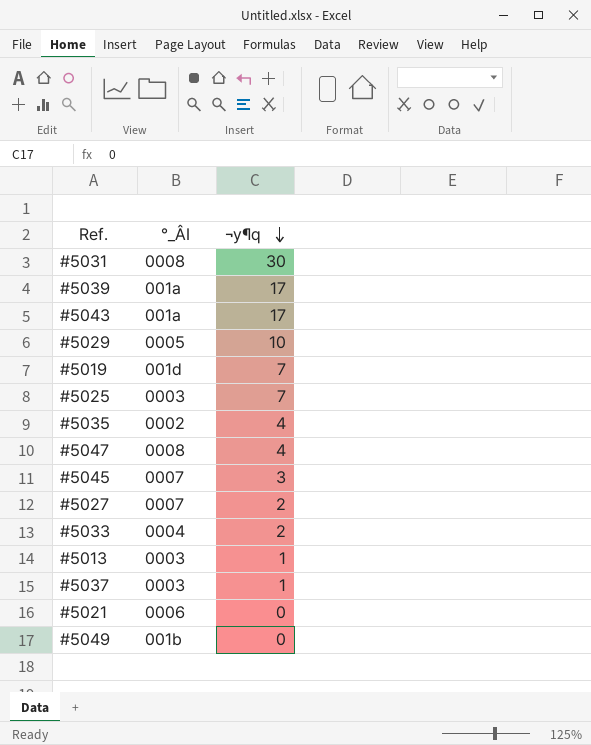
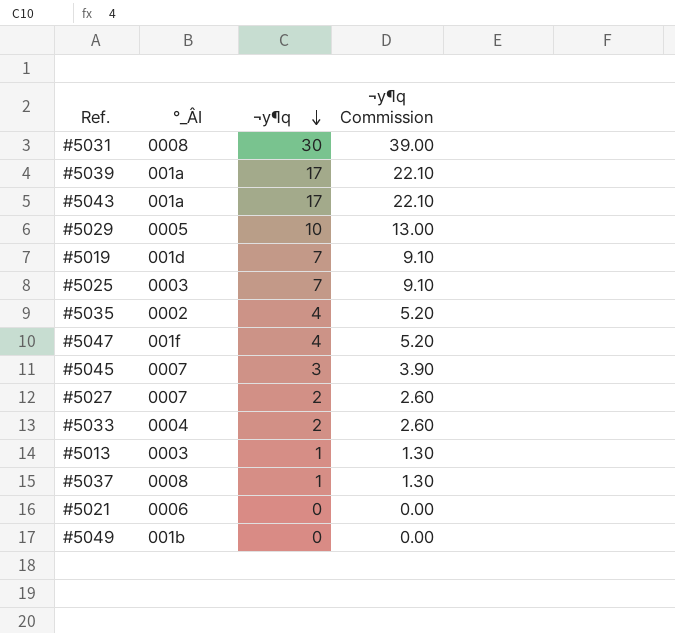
column ¬y¶q Commission | formula: none -> [¬y¶q] * 1.3
#5047 | °_ÂI: 0008 -> 001f
#5037 | °_ÂI: 0003 -> 0008

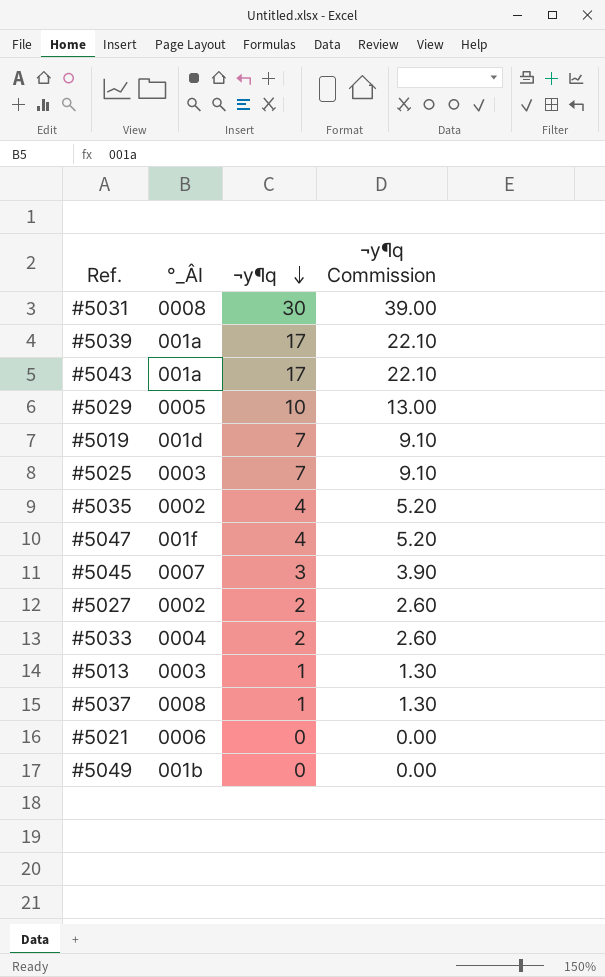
#5027 | °_ÂI: 0007 -> 0002

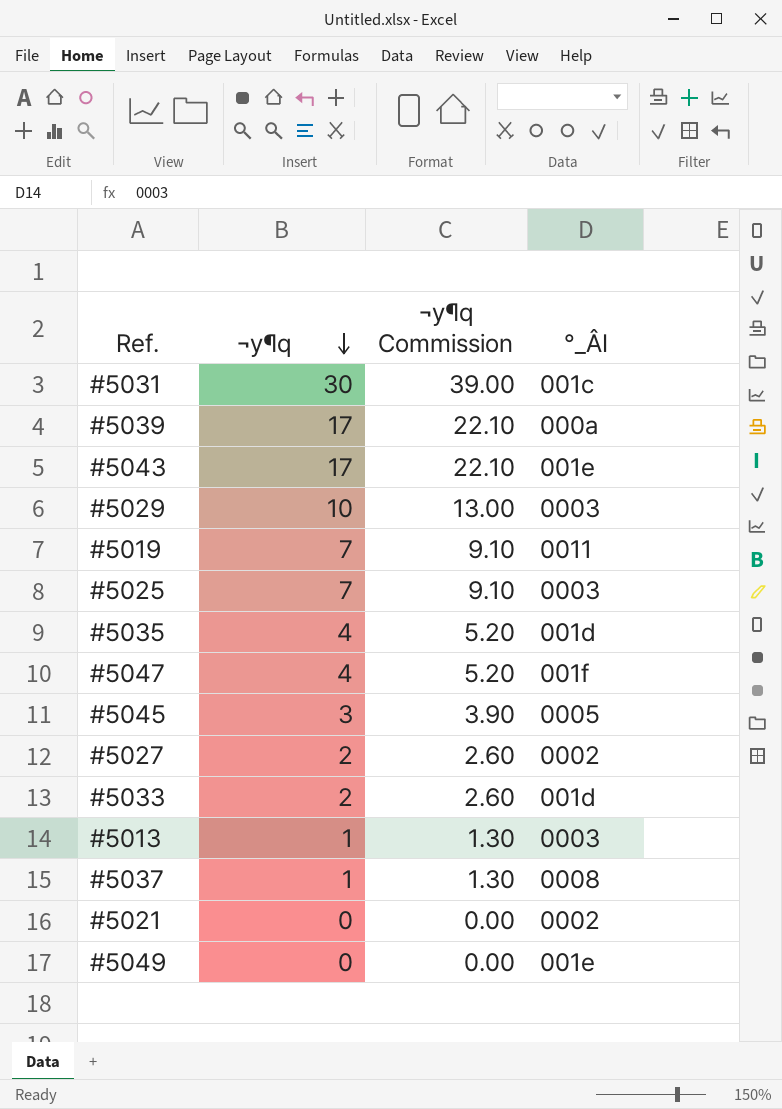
column °_ÂI | position: 2 -> 4
#5031 | °_ÂI: 0008 -> 001c
#5039 | °_ÂI: 001a -> 000a
#5043 | °_ÂI: 001a -> 001e
#5029 | °_ÂI: 0005 -> 0003
#5019 | °_ÂI: 001d -> 0011
#5035 | °_ÂI: 0002 -> 001d
#5045 | °_ÂI: 0007 -> 0005
#5033 | °_ÂI: 0004 -> 001d
#5021 | °_ÂI: 0006 -> 0002
#5049 | °_ÂI: 001b -> 001e

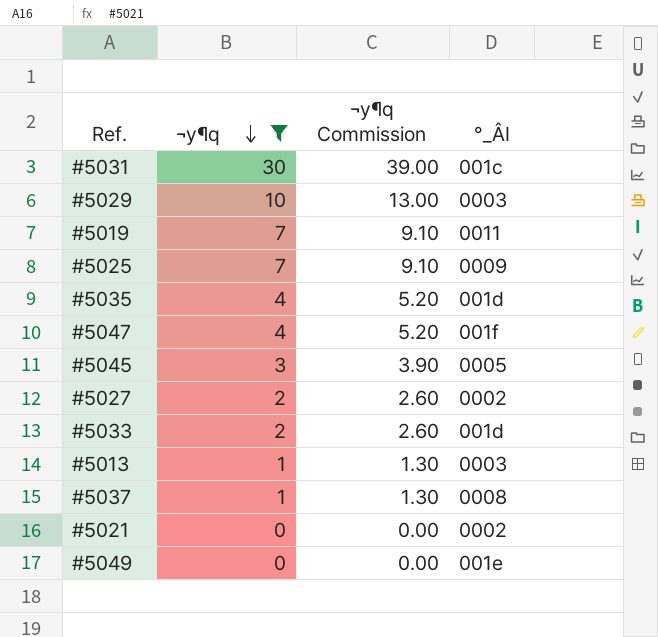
filter: none -> ¬y¶q != 17
#5025 | °_ÂI: 0003 -> 0009

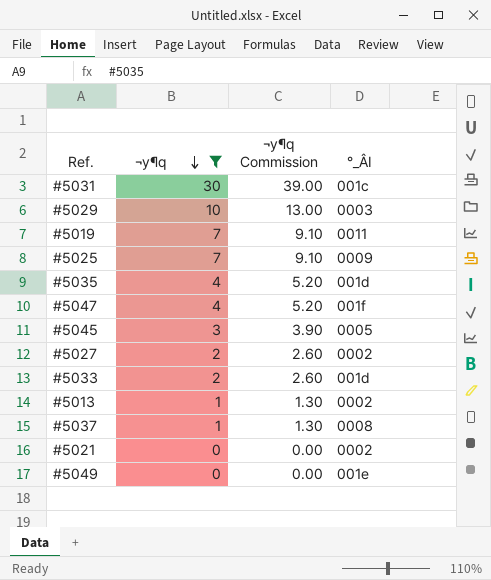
#5013 | °_ÂI: 0003 -> 0002

